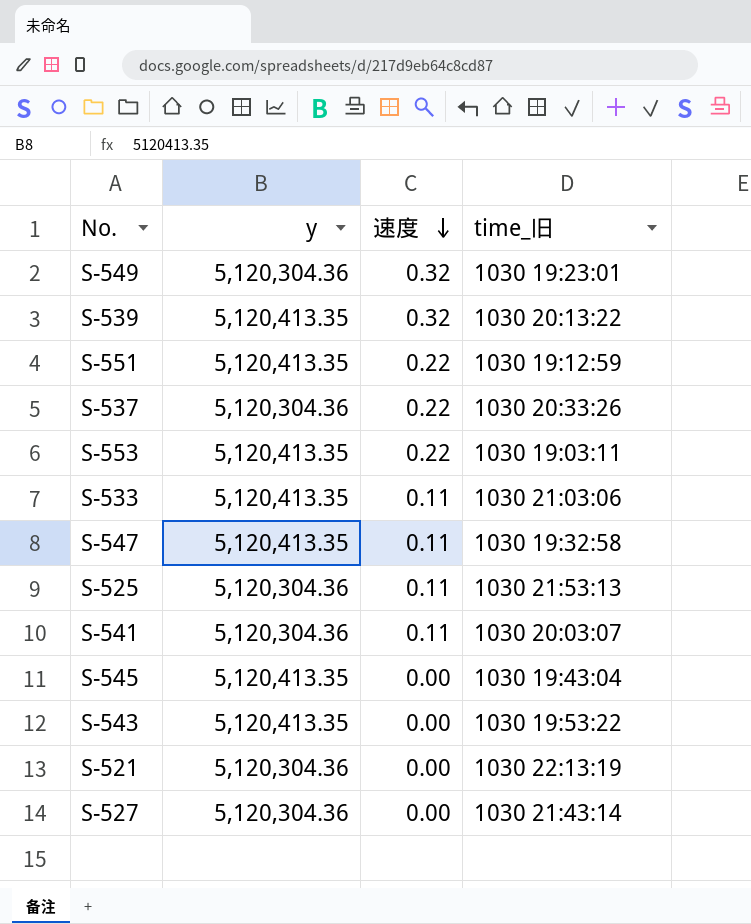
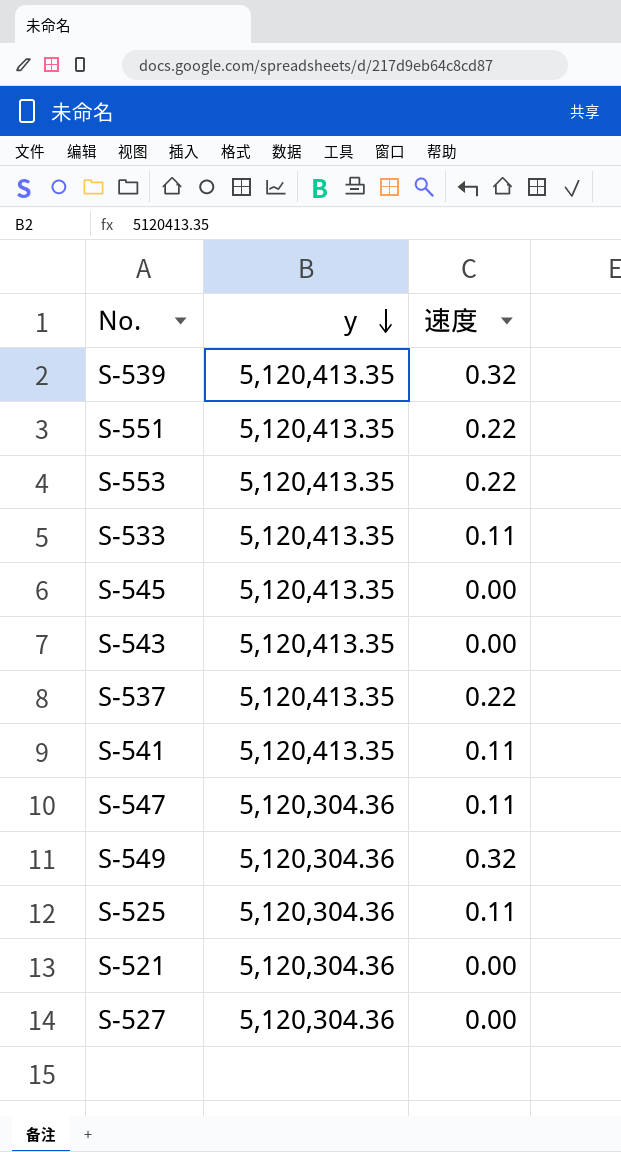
row order: 速度 descending -> y descending
column time_旧 | position: 4 -> none
S-537 | y: 5,120,304.36 -> 5,120,413.35
S-541 | y: 5,120,304.36 -> 5,120,413.35
S-547 | y: 5,120,413.35 -> 5,120,304.36

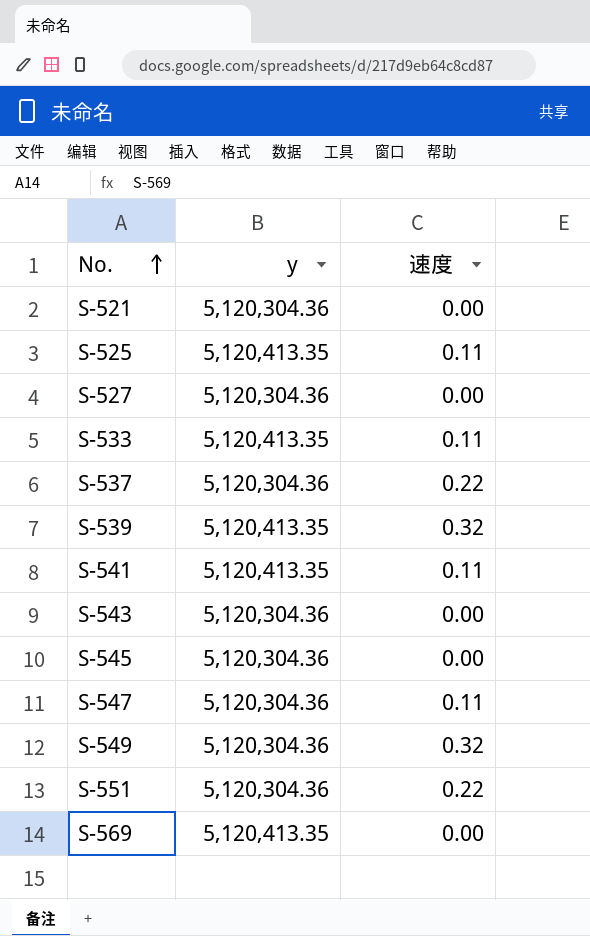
row order: y descending -> No. ascending
row S-553: 5,120,413.35 | 0.22 -> none
S-525 | y: 5,120,304.36 -> 5,120,413.35
S-537 | y: 5,120,413.35 -> 5,120,304.36
S-543 | y: 5,120,413.35 -> 5,120,304.36
S-545 | y: 5,120,413.35 -> 5,120,304.36
S-551 | y: 5,120,413.35 -> 5,120,304.36
row S-569: none -> 5,120,413.35 | 0.00

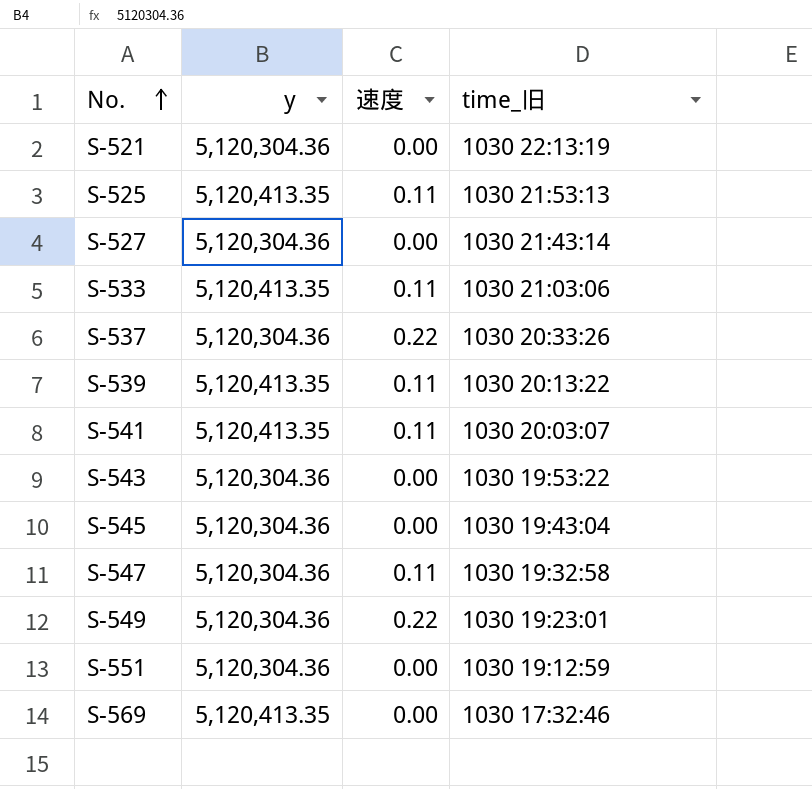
column time_旧 | position: none -> 4
S-539 | 速度: 0.32 -> 0.11
S-549 | 速度: 0.32 -> 0.22
S-551 | 速度: 0.22 -> 0.00

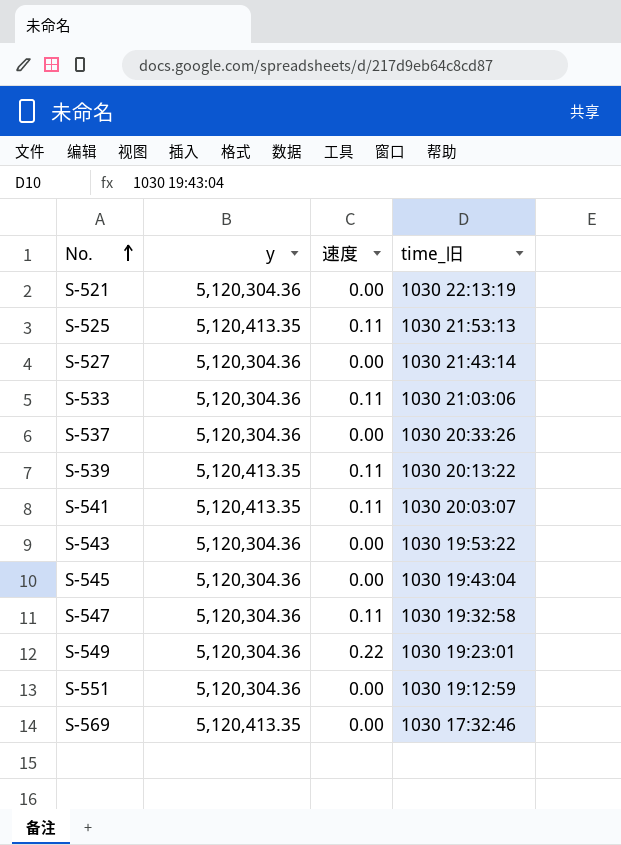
S-533 | y: 5,120,413.35 -> 5,120,304.36
S-537 | 速度: 0.22 -> 0.00

